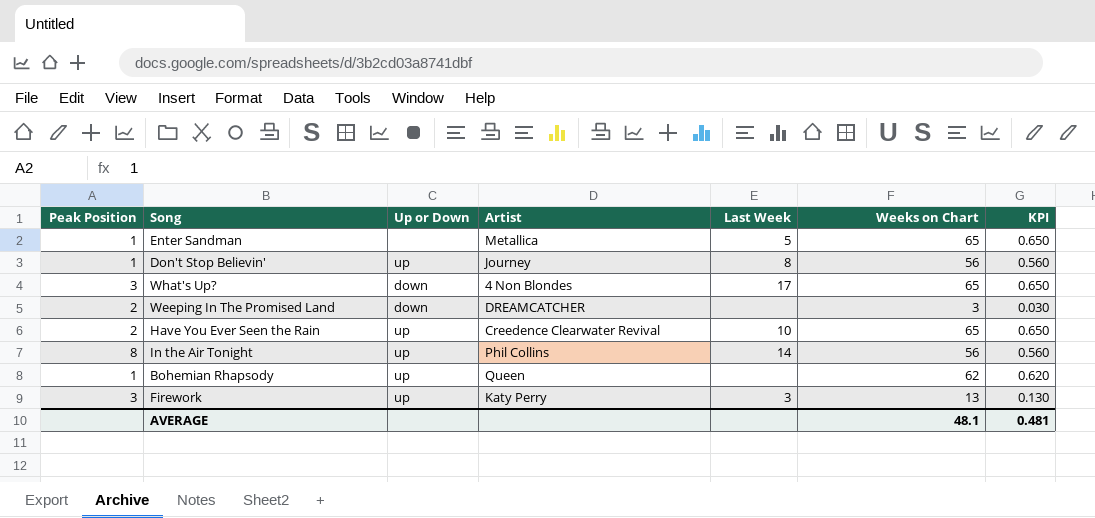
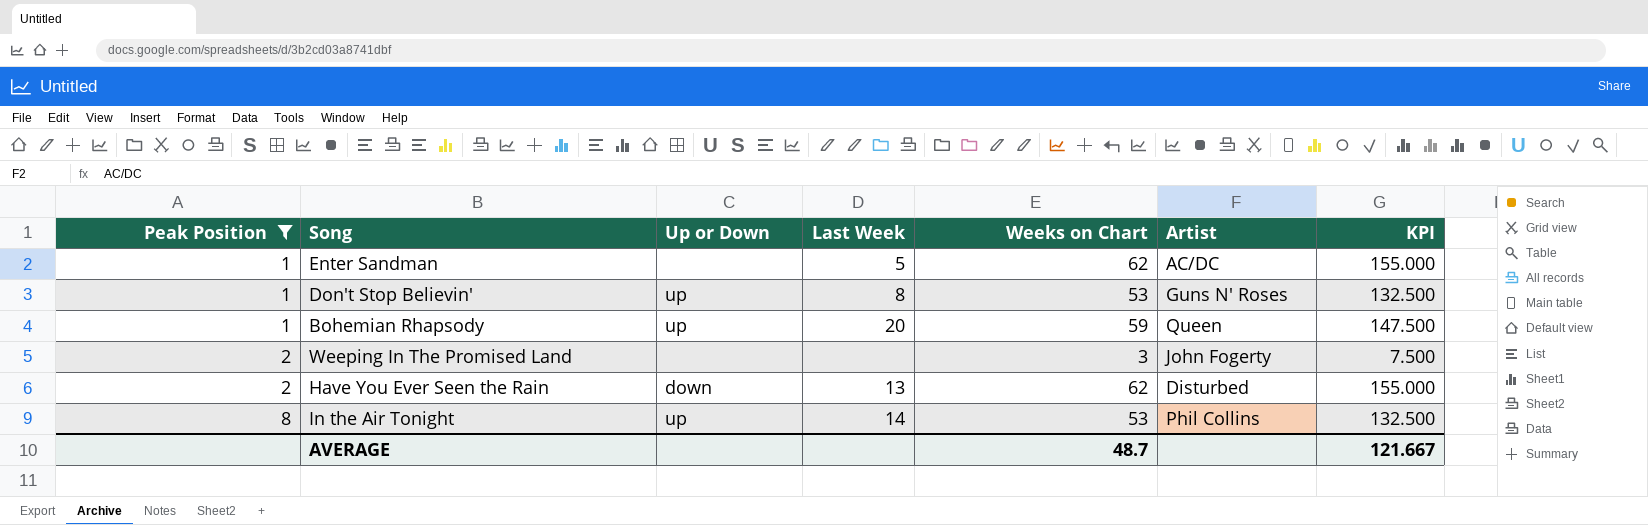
filter: none -> Peak Position != 3
row order: none -> Peak Position ascending
column Artist | position: 4 -> 6
column KPI | formula: [Weeks on Chart] * 0.01 -> [Weeks on Chart] * 2.5
Enter Sandman | Weeks on Chart: 65 -> 62
Enter Sandman | Artist: Metallica -> AC/DC
Don't Stop Believin' | Weeks on Chart: 56 -> 53
Don't Stop Believin' | Artist: Journey -> Guns N' Roses
Bohemian Rhapsody | Last Week: none -> 20
Bohemian Rhapsody | Weeks on Chart: 62 -> 59
Weeping In The Promised Land | Up or Down: down -> none
Weeping In The Promised Land | Artist: DREAMCATCHER -> John Fogerty
Have You Ever Seen the Rain | Up or Down: up -> down
Have You Ever Seen the Rain | Last Week: 10 -> 13
Have You Ever Seen the Rain | Weeks on Chart: 65 -> 62
Have You Ever Seen the Rain | Artist: Creedence Clearwater Revival -> Disturbed
In the Air Tonight | Weeks on Chart: 56 -> 53
AVERAGE | Weeks on Chart: 48.1 -> 48.7
AVERAGE | KPI: 0.481 -> 121.667

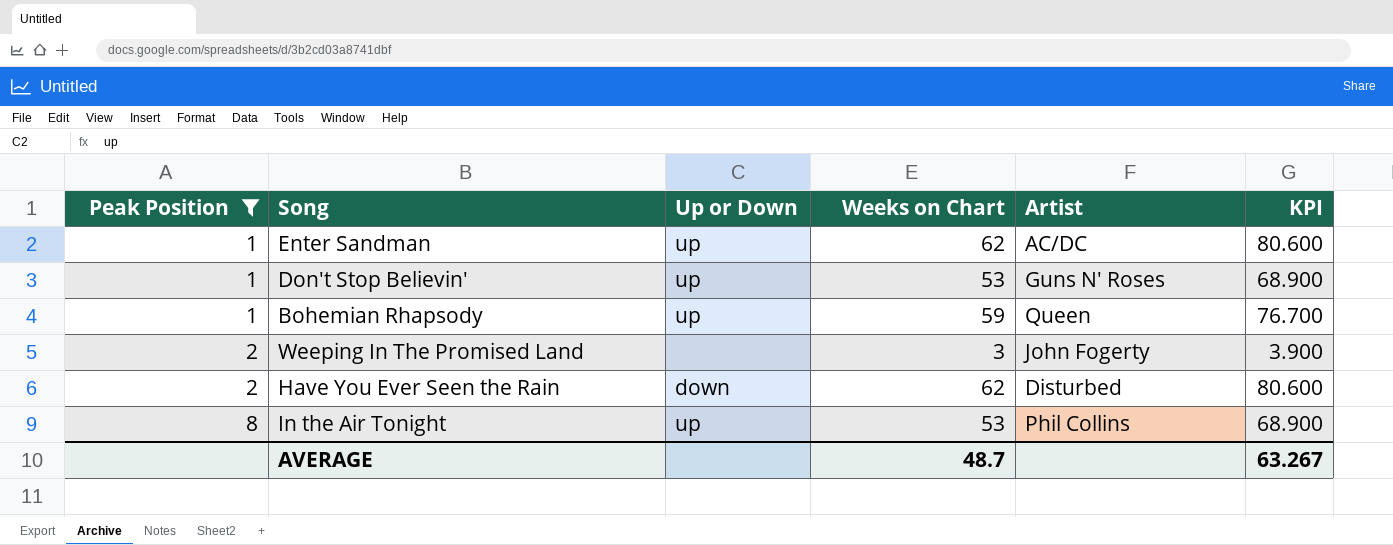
column Last Week | position: 4 -> none
column KPI | formula: [Weeks on Chart] * 2.5 -> [Weeks on Chart] * 1.3
Enter Sandman | Up or Down: none -> up
AVERAGE | KPI: 121.667 -> 63.267

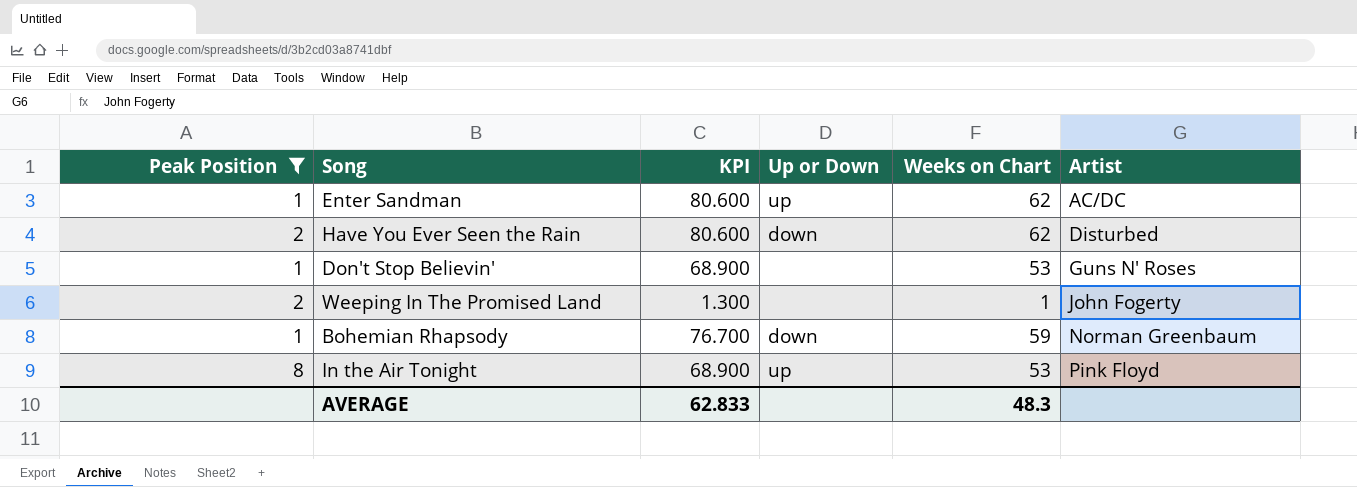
row order: Peak Position ascending -> Artist ascending
column KPI | position: 6 -> 3
Don't Stop Believin' | Up or Down: up -> none
Weeping In The Promised Land | KPI: 3.900 -> 1.300
Weeping In The Promised Land | Weeks on Chart: 3 -> 1
Bohemian Rhapsody | Up or Down: up -> down
Bohemian Rhapsody | Artist: Queen -> Norman Greenbaum
In the Air Tonight | Artist: Phil Collins -> Pink Floyd
AVERAGE | KPI: 63.267 -> 62.833
AVERAGE | Weeks on Chart: 48.7 -> 48.3

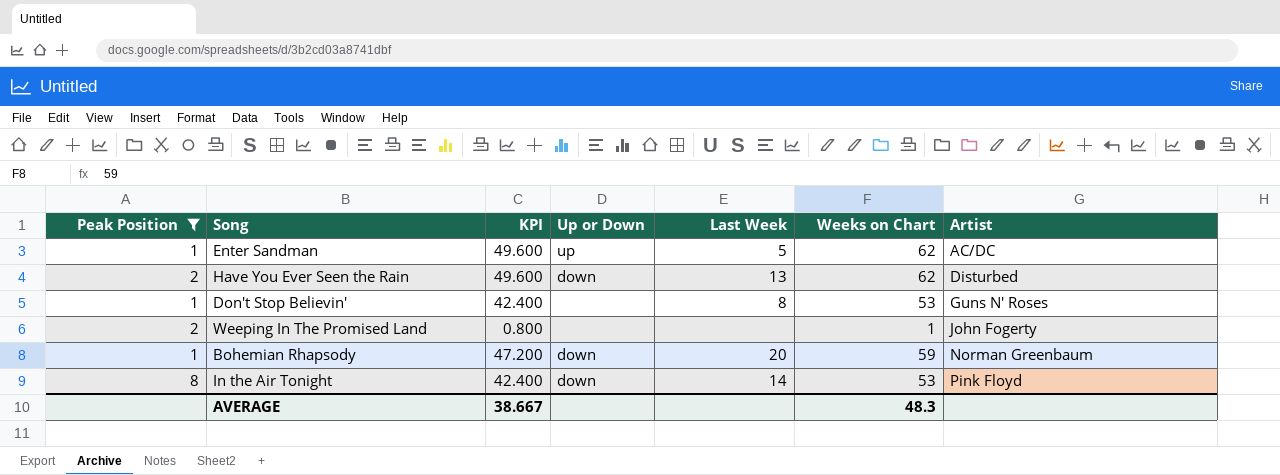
column KPI | formula: [Weeks on Chart] * 1.3 -> [Weeks on Chart] * 0.8
column Last Week | position: none -> 5
In the Air Tonight | Up or Down: up -> down
AVERAGE | KPI: 62.833 -> 38.667

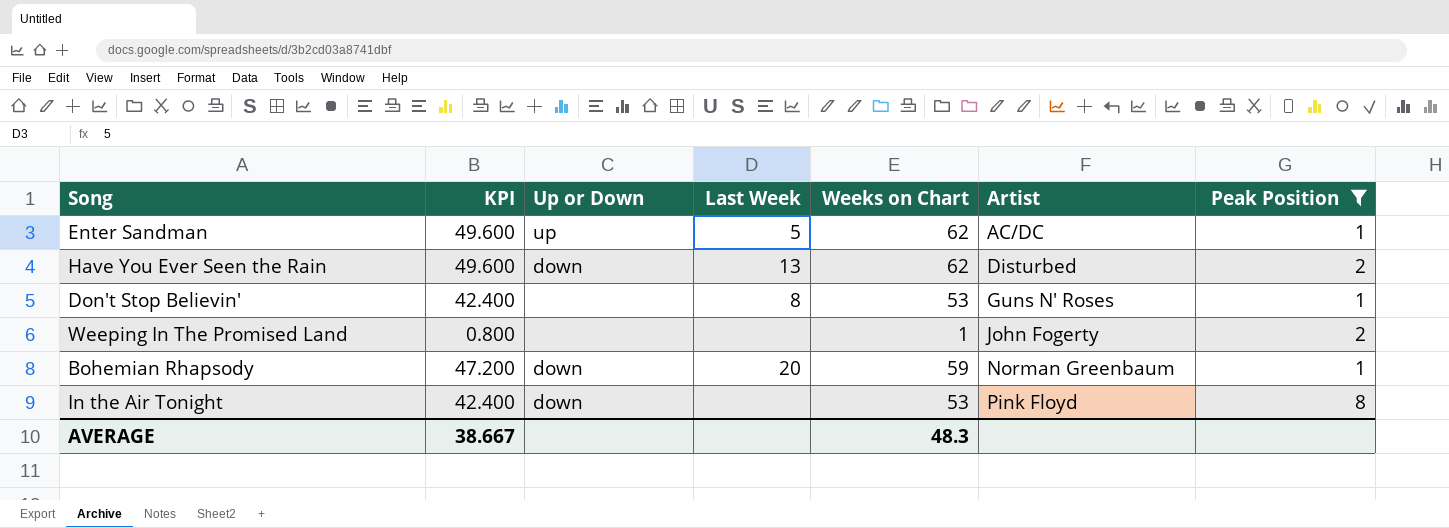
column Peak Position | position: 1 -> 7
In the Air Tonight | Last Week: 14 -> none

